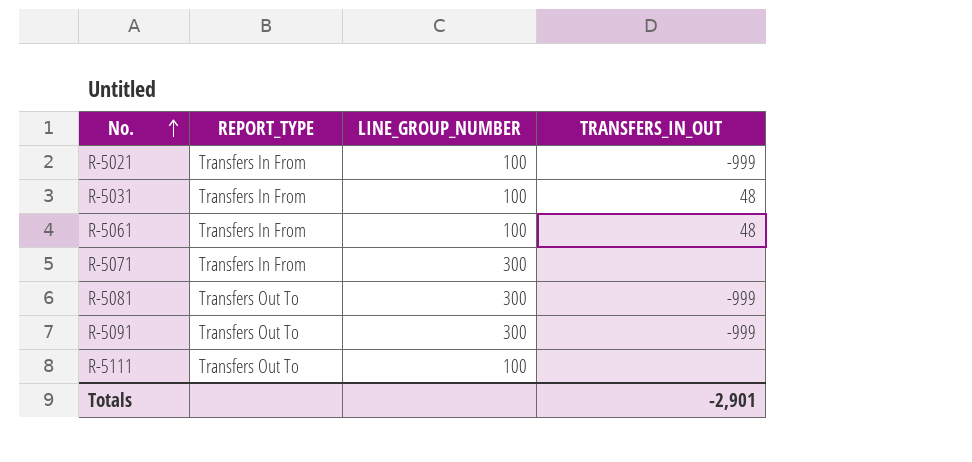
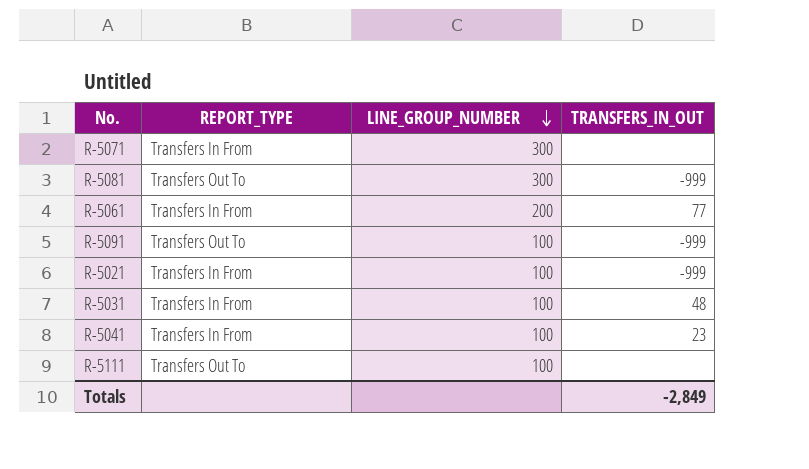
row order: No. ascending -> LINE_GROUP_NUMBER descending
R-5061 | LINE_GROUP_NUMBER: 100 -> 200
R-5061 | TRANSFERS_IN_OUT: 48 -> 77
R-5091 | LINE_GROUP_NUMBER: 300 -> 100
row R-5041: none -> Transfers In From | 100 | 23
Totals | TRANSFERS_IN_OUT: -2,901 -> -2,849

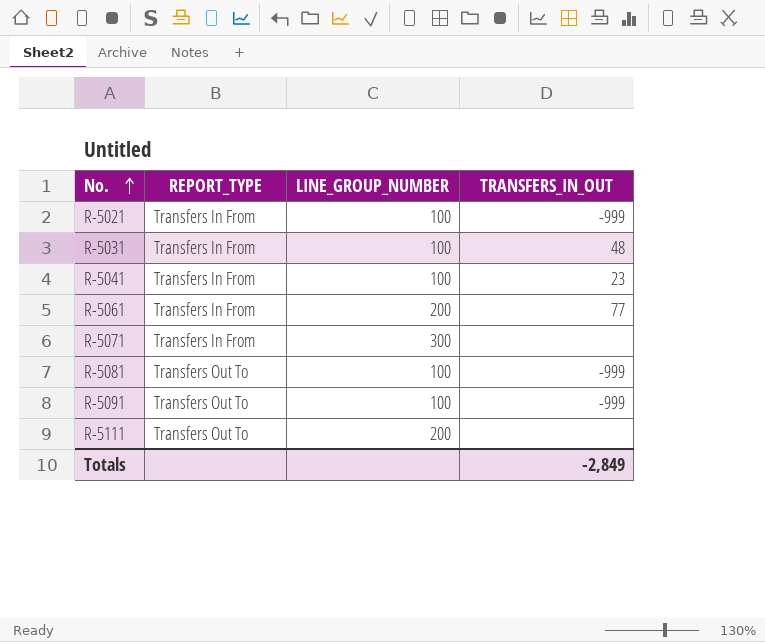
row order: LINE_GROUP_NUMBER descending -> No. ascending
R-5081 | LINE_GROUP_NUMBER: 300 -> 100
R-5111 | LINE_GROUP_NUMBER: 100 -> 200

